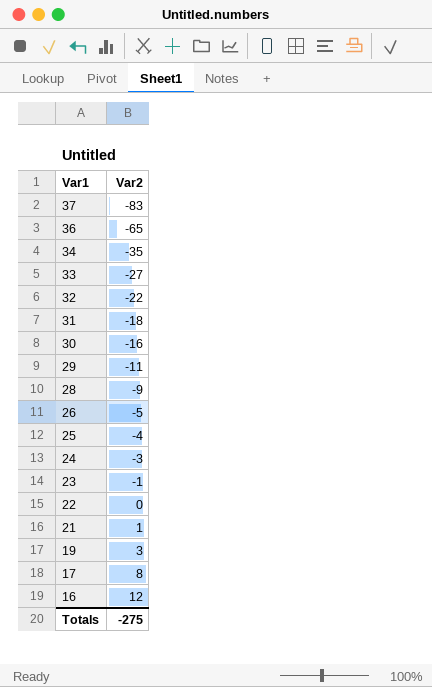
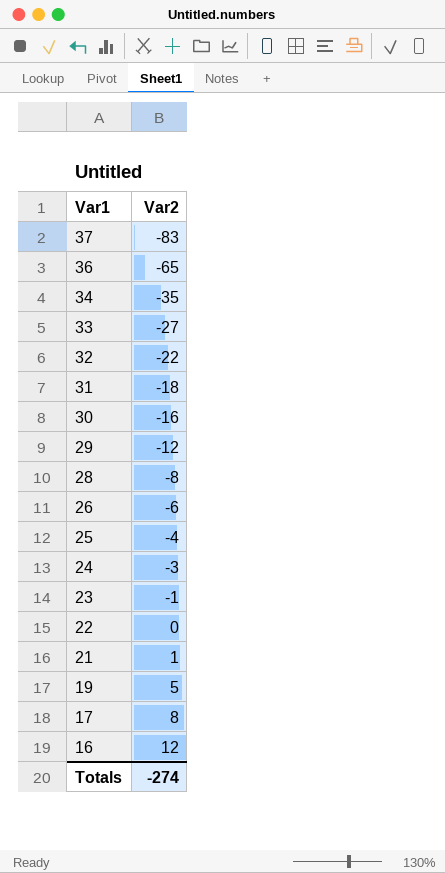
29 | Var2: -11 -> -12
28 | Var2: -9 -> -8
26 | Var2: -5 -> -6
19 | Var2: 3 -> 5
Totals | Var2: -275 -> -274

